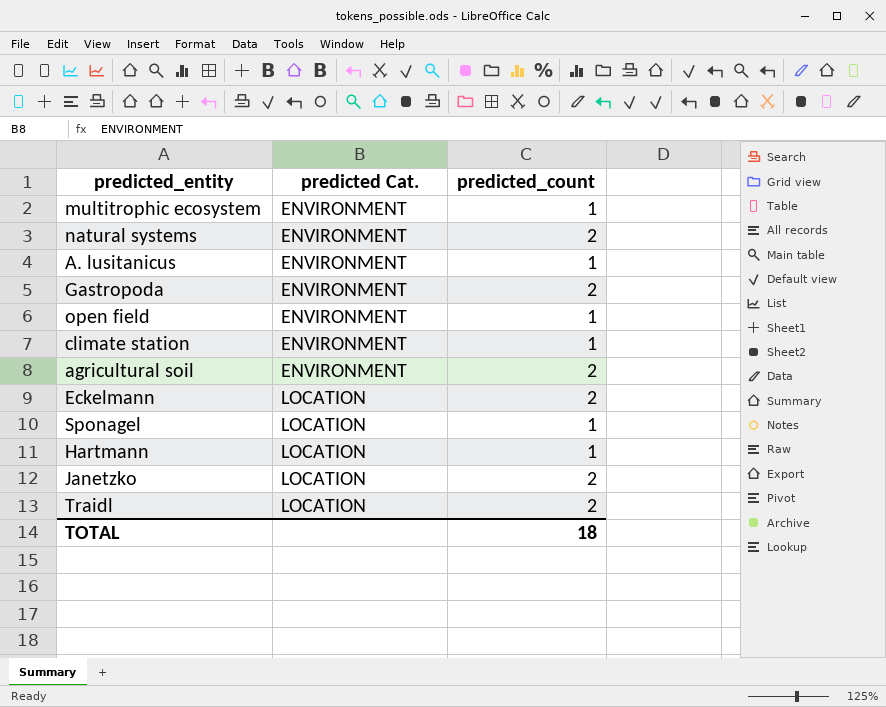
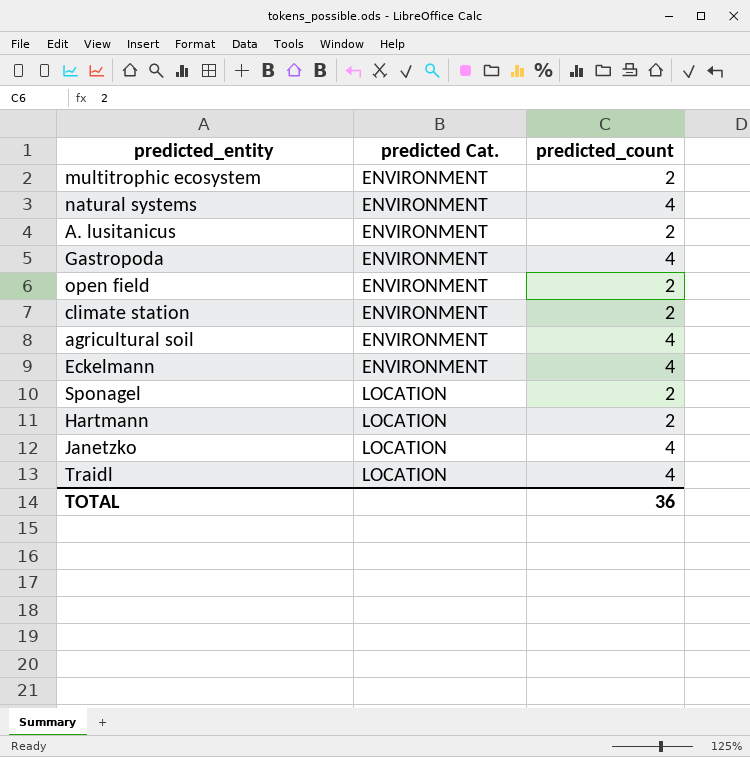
multitrophic ecosystem | predicted_count: 1 -> 2
natural systems | predicted_count: 2 -> 4
A. lusitanicus | predicted_count: 1 -> 2
Gastropoda | predicted_count: 2 -> 4
open field | predicted_count: 1 -> 2
climate station | predicted_count: 1 -> 2
agricultural soil | predicted_count: 2 -> 4
Eckelmann | predicted Cat.: LOCATION -> ENVIRONMENT
Eckelmann | predicted_count: 2 -> 4
Sponagel | predicted_count: 1 -> 2
Hartmann | predicted_count: 1 -> 2
Janetzko | predicted_count: 2 -> 4
Traidl | predicted_count: 2 -> 4
TOTAL | predicted_count: 18 -> 36

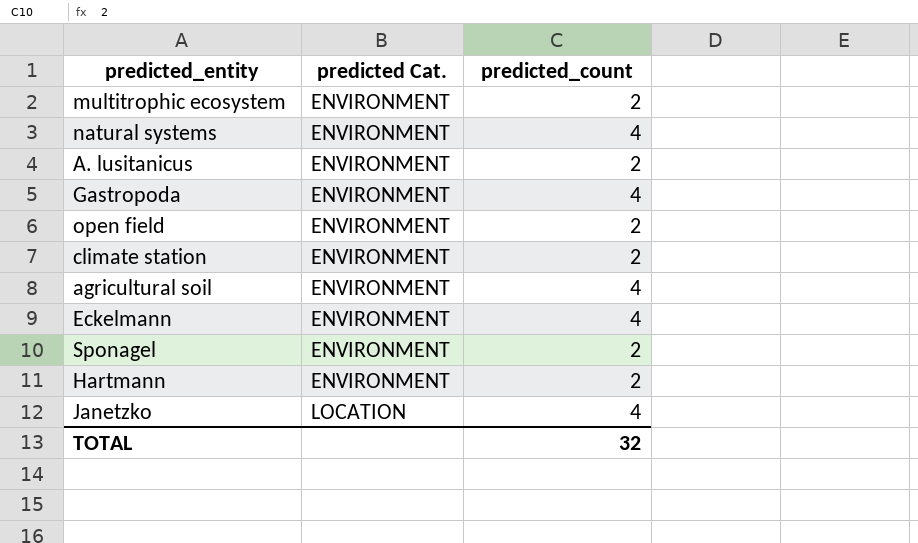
row Traidl: LOCATION | 4 -> none
Sponagel | predicted Cat.: LOCATION -> ENVIRONMENT
Hartmann | predicted Cat.: LOCATION -> ENVIRONMENT
TOTAL | predicted_count: 36 -> 32

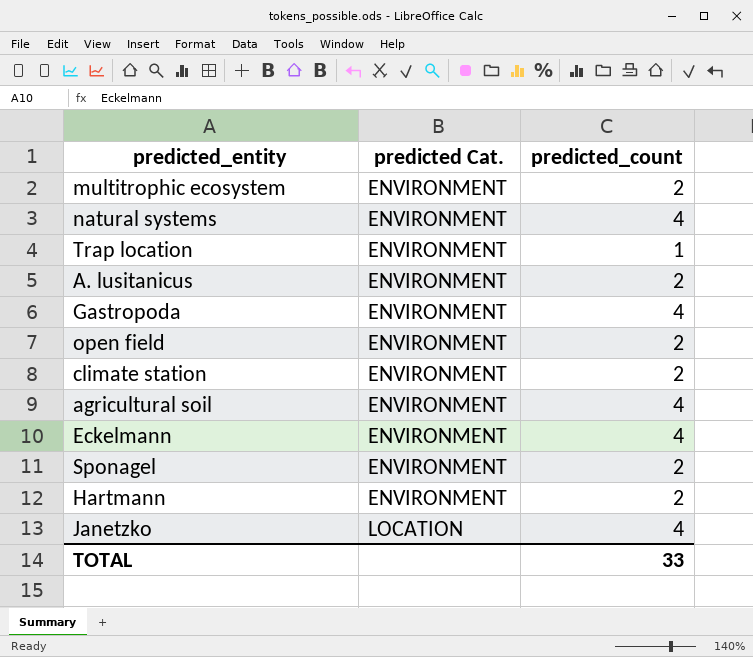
row Trap location: none -> ENVIRONMENT | 1
TOTAL | predicted_count: 32 -> 33

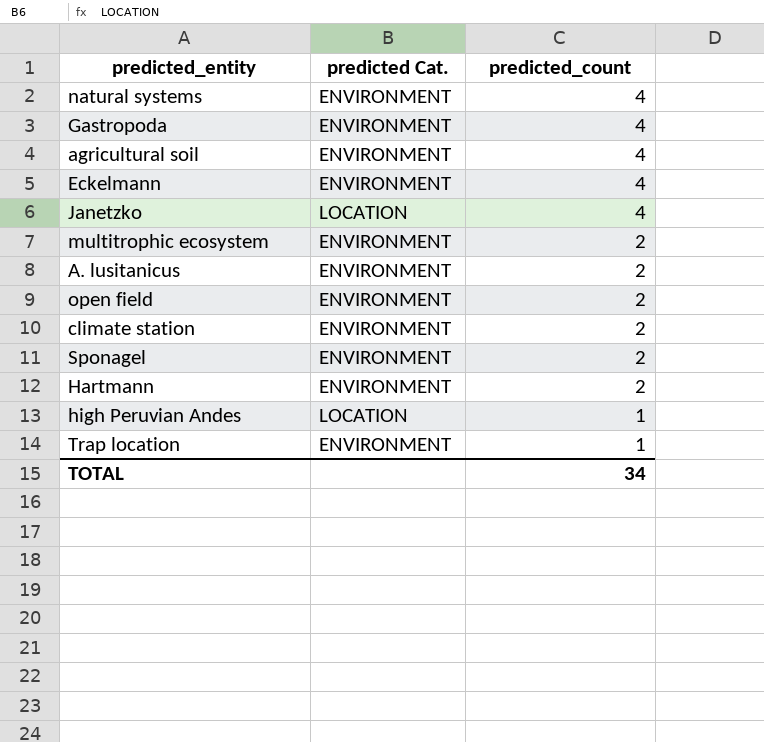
row order: predicted Cat. ascending -> predicted_count descending
row high Peruvian Andes: none -> LOCATION | 1
TOTAL | predicted_count: 33 -> 34

